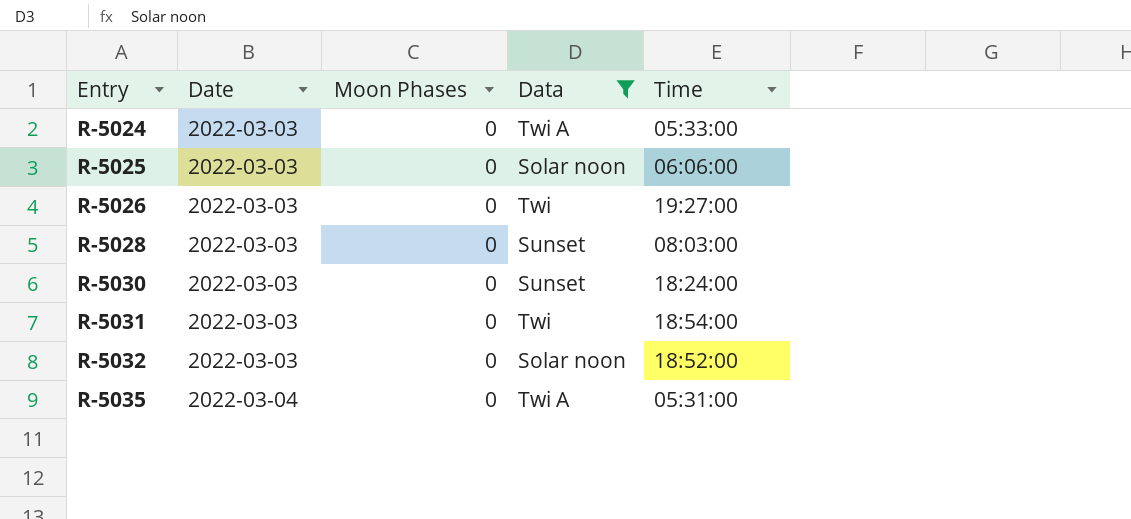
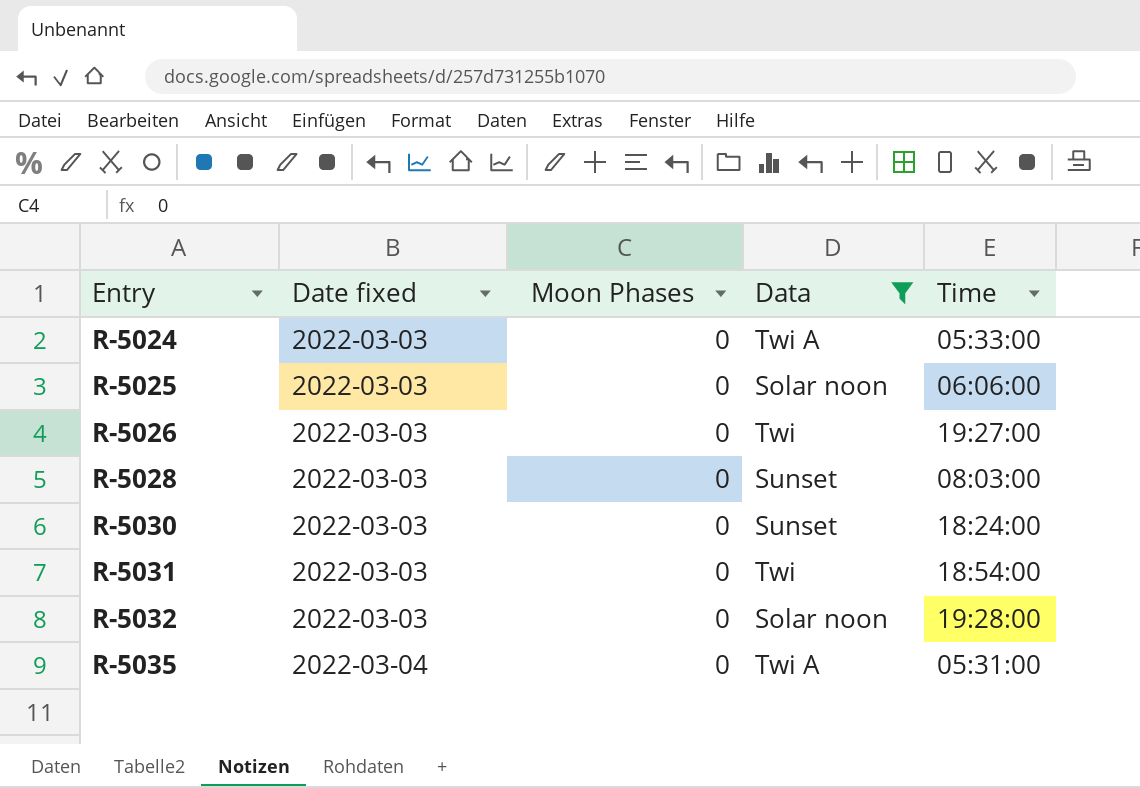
column name: Date -> Date fixed
R-5032 | Time: 18:52:00 -> 19:28:00

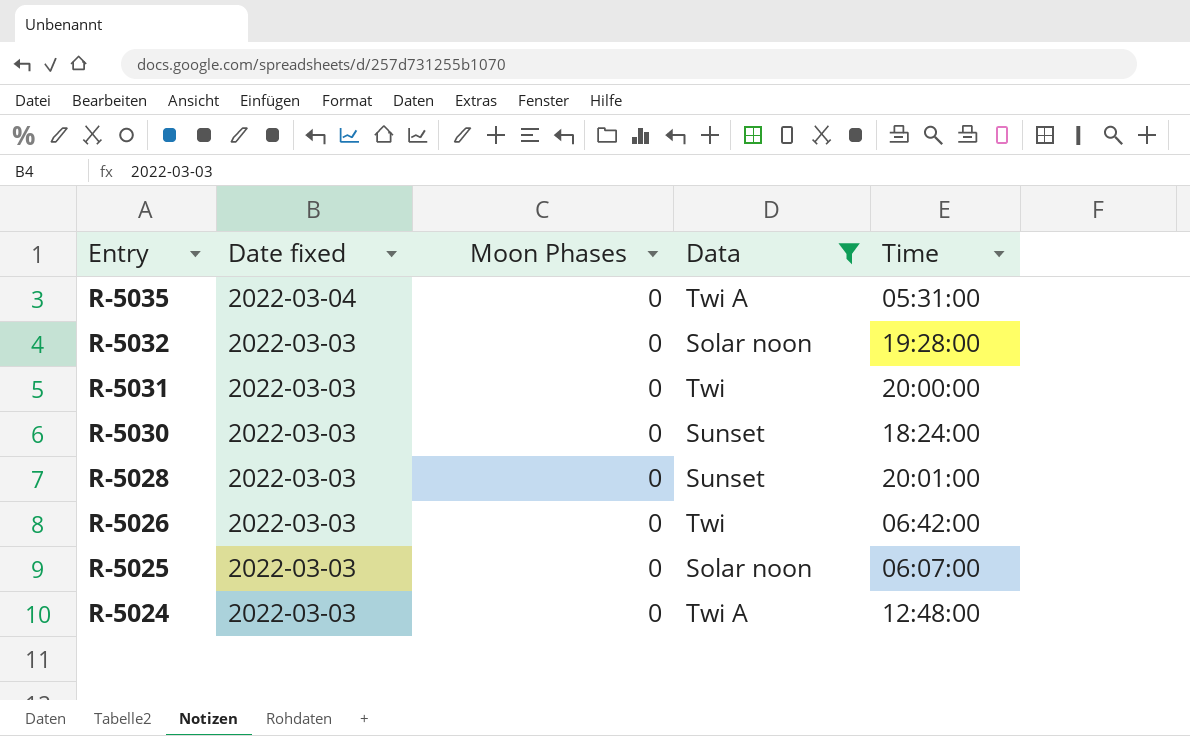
row order: Entry ascending -> Entry descending
R-5031 | Time: 18:54:00 -> 20:00:00
R-5028 | Time: 08:03:00 -> 20:01:00
R-5026 | Time: 19:27:00 -> 06:42:00
R-5025 | Time: 06:06:00 -> 06:07:00
R-5024 | Time: 05:33:00 -> 12:48:00

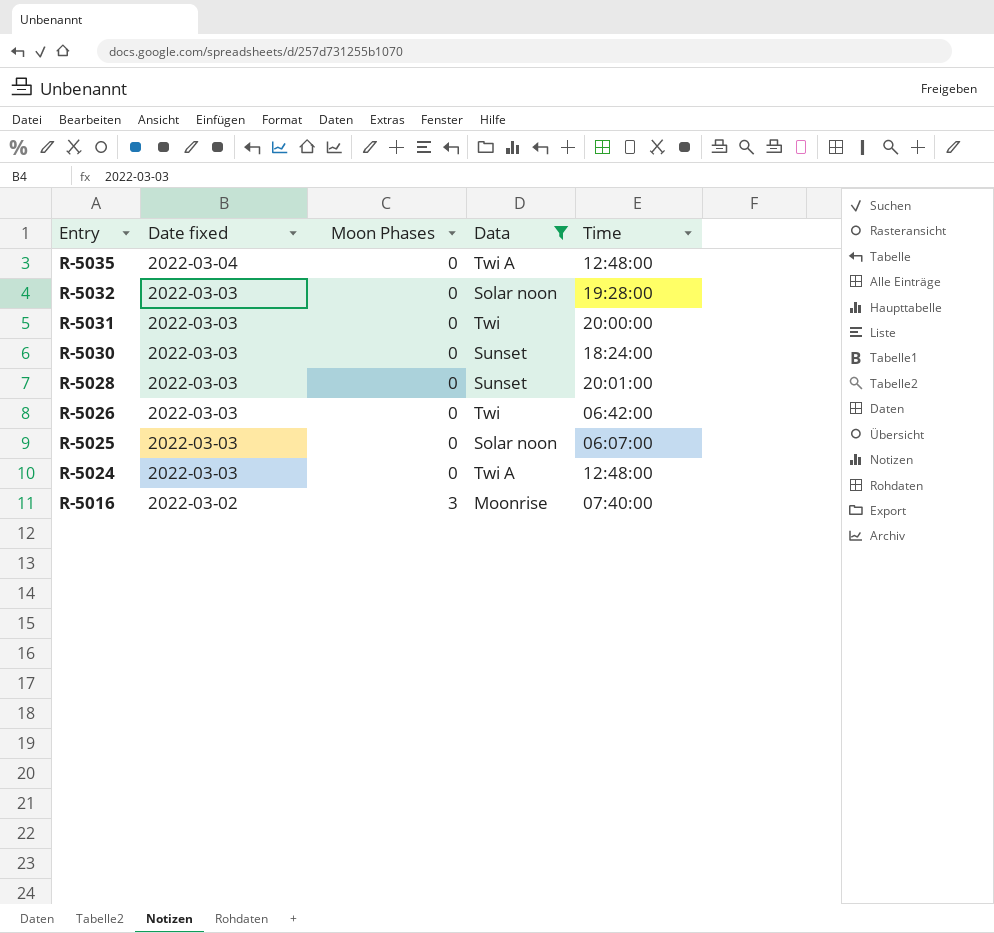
R-5035 | Time: 05:31:00 -> 12:48:00
row R-5016: none -> 2022-03-02 | 3 | Moonrise | 07:40:00

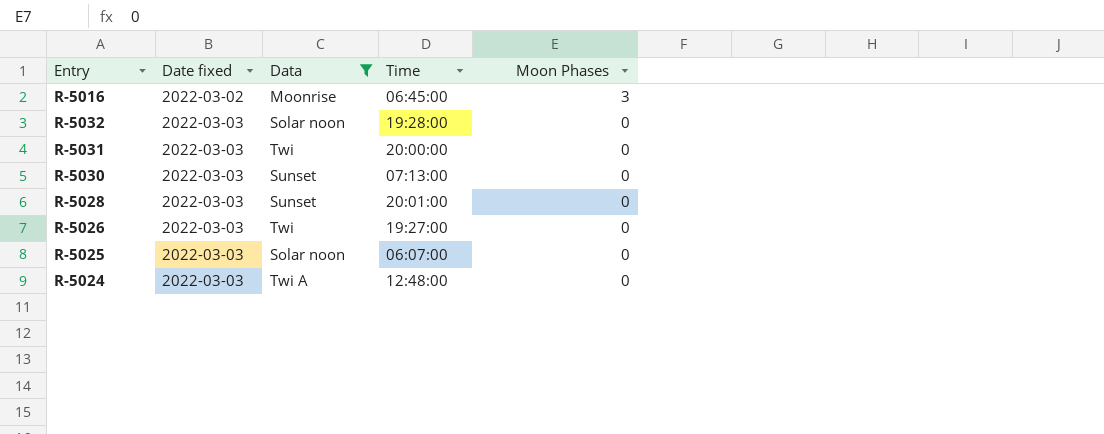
row order: Entry descending -> Date fixed ascending
column Moon Phases | position: 3 -> 5
row R-5035: 2022-03-04 | 0 | Twi A | 12:48:00 -> none
R-5016 | Time: 07:40:00 -> 06:45:00
R-5030 | Time: 18:24:00 -> 07:13:00
R-5026 | Time: 06:42:00 -> 19:27:00

